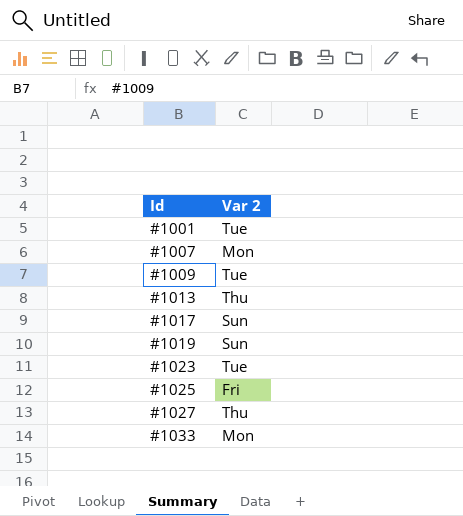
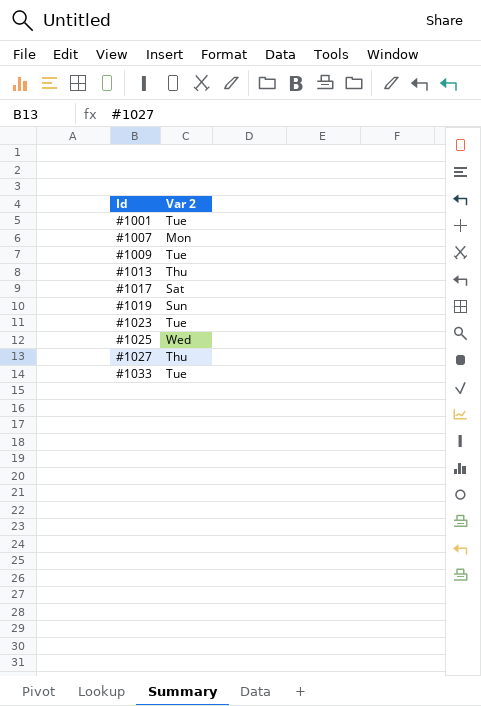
#1017 | Var 2: Sun -> Sat
#1025 | Var 2: Fri -> Wed
#1033 | Var 2: Mon -> Tue

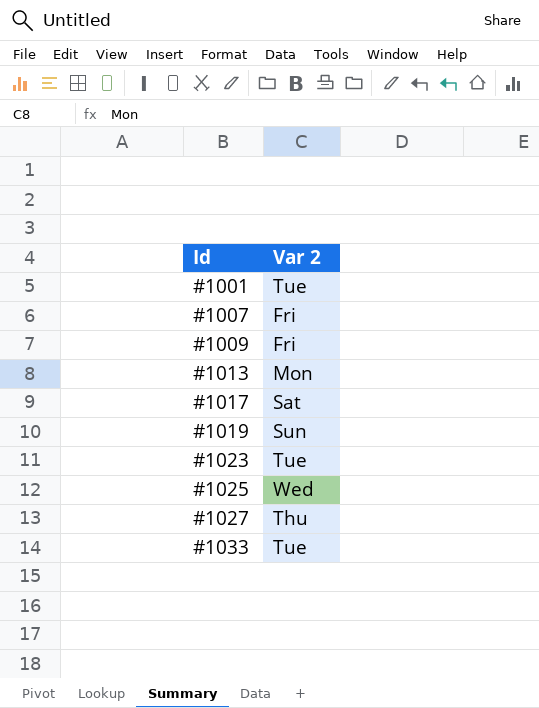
#1007 | Var 2: Mon -> Fri
#1009 | Var 2: Tue -> Fri
#1013 | Var 2: Thu -> Mon

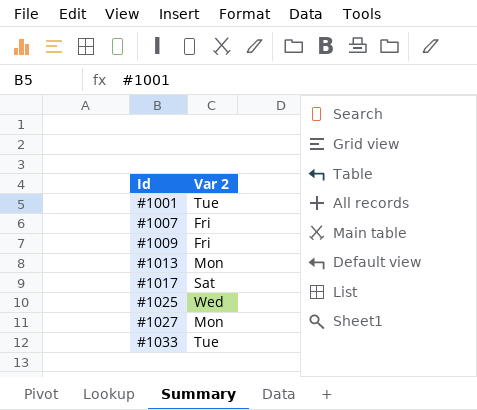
row #1019: Sun -> none
row #1023: Tue -> none
#1027 | Var 2: Thu -> Mon

